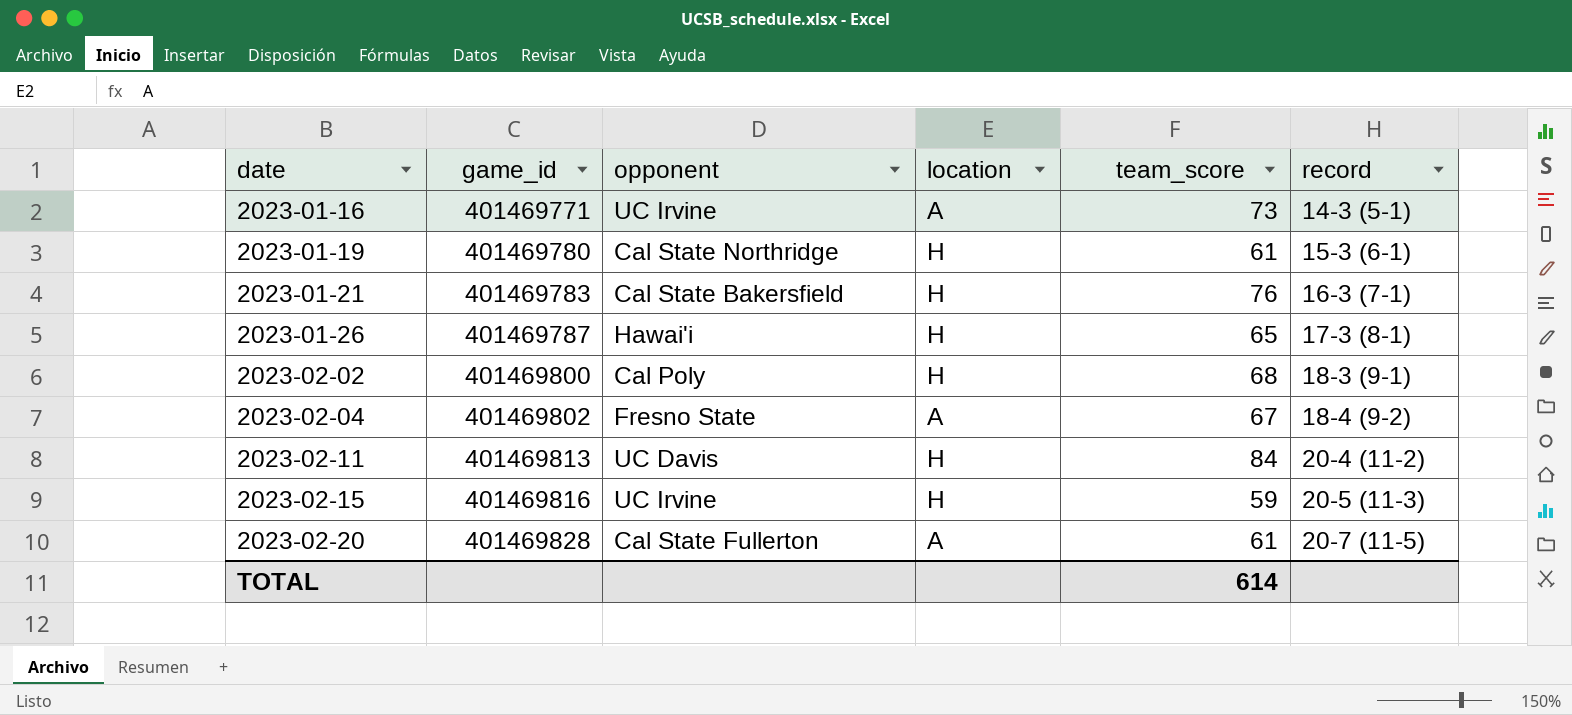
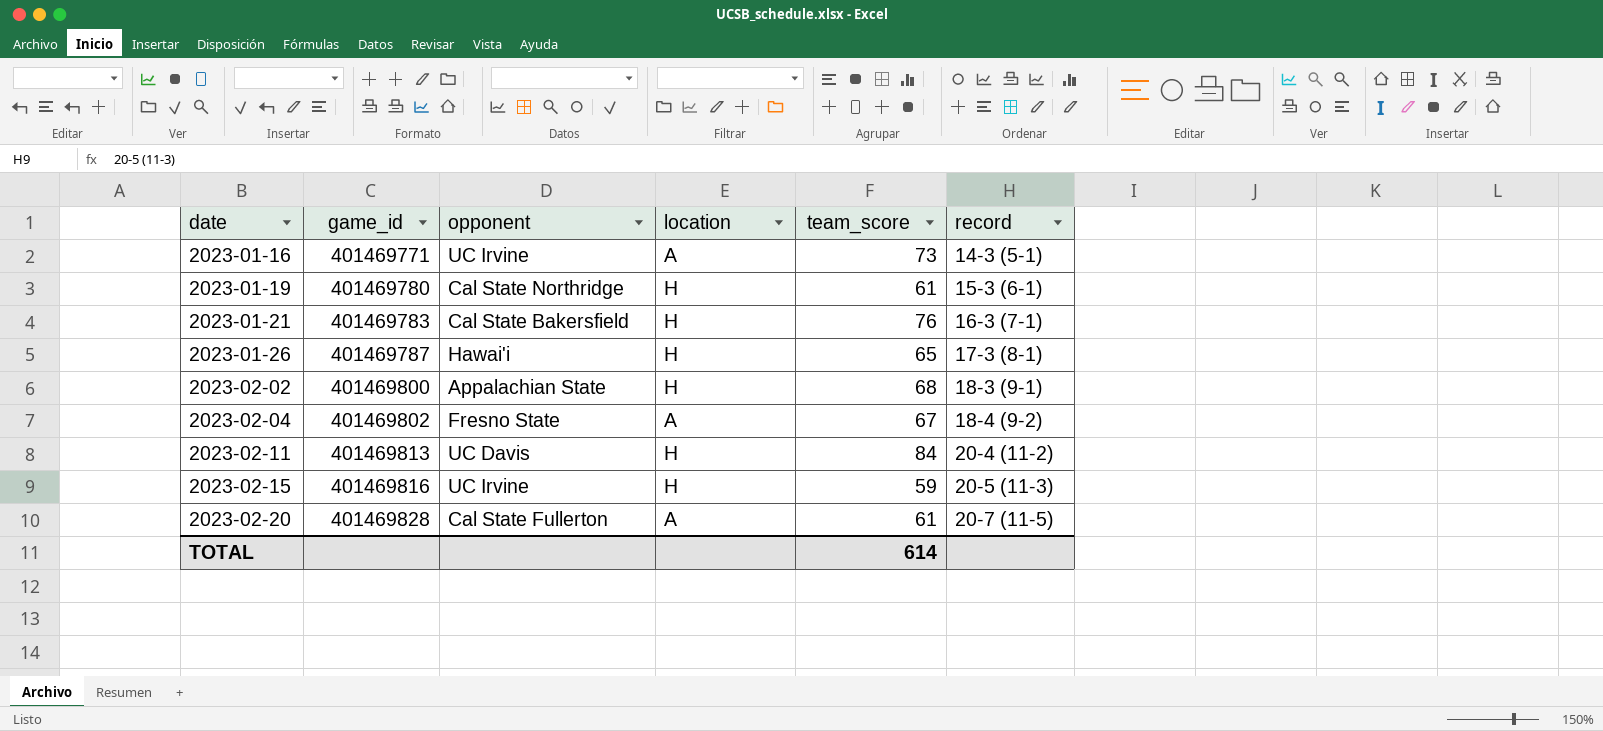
2023-02-02 | opponent: Cal Poly -> Appalachian State

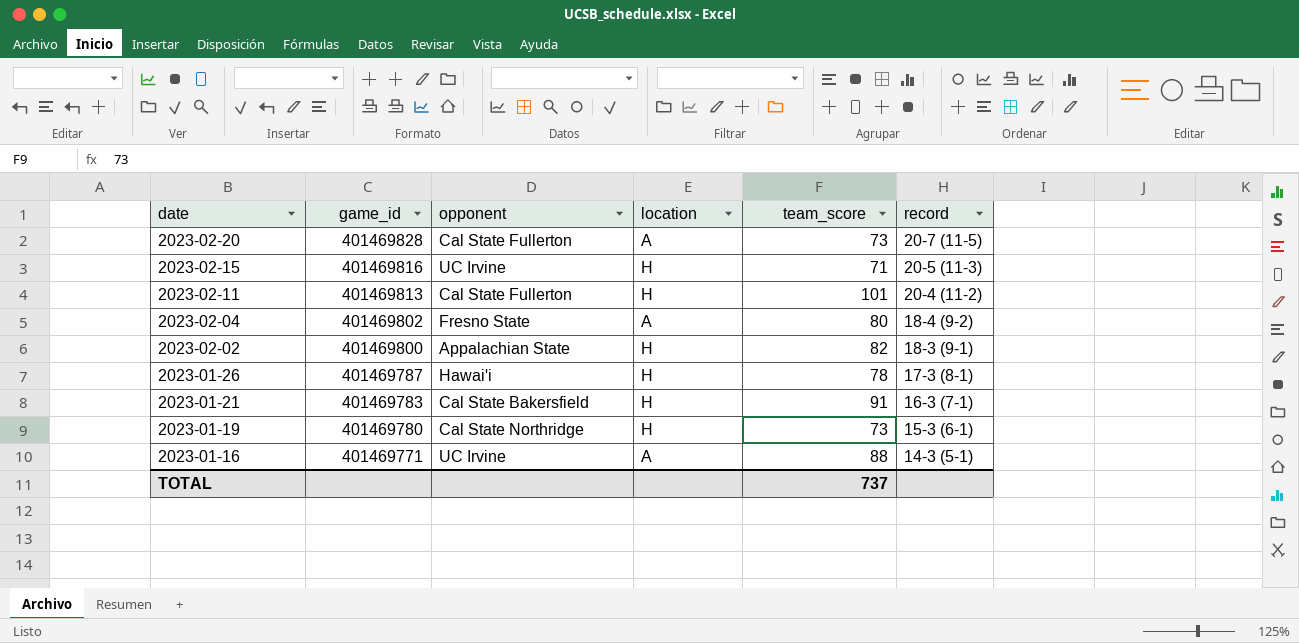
row order: date ascending -> date descending
2023-02-20 | team_score: 61 -> 73
2023-02-15 | team_score: 59 -> 71
2023-02-11 | opponent: UC Davis -> Cal State Fullerton
2023-02-11 | team_score: 84 -> 101
2023-02-04 | team_score: 67 -> 80
2023-02-02 | team_score: 68 -> 82
2023-01-26 | team_score: 65 -> 78
2023-01-21 | team_score: 76 -> 91
2023-01-19 | team_score: 61 -> 73
2023-01-16 | team_score: 73 -> 88
TOTAL | team_score: 614 -> 737

